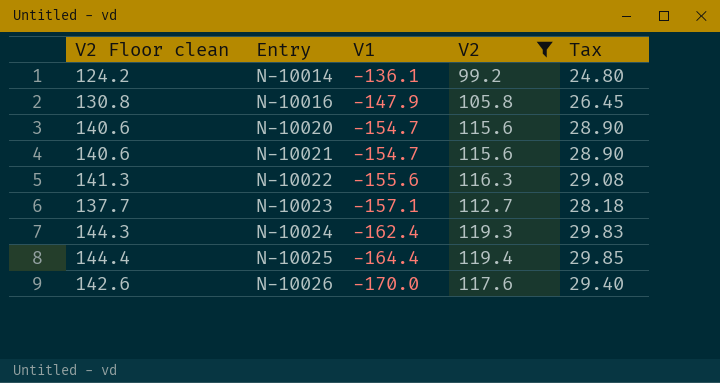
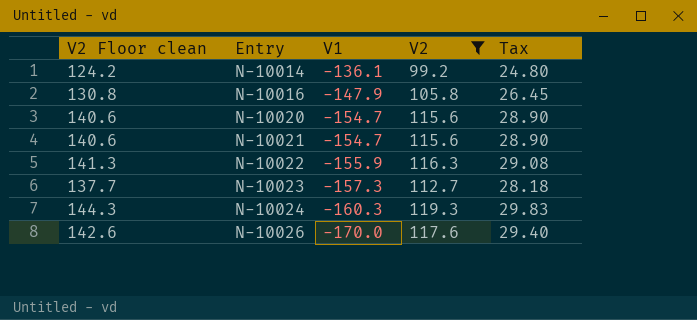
row N-10025: 144.4 | -164.4 | 119.4 | 29.85 -> none
N-10022 | V1: -155.6 -> -155.9
N-10023 | V1: -157.1 -> -157.3
N-10024 | V1: -162.4 -> -160.3

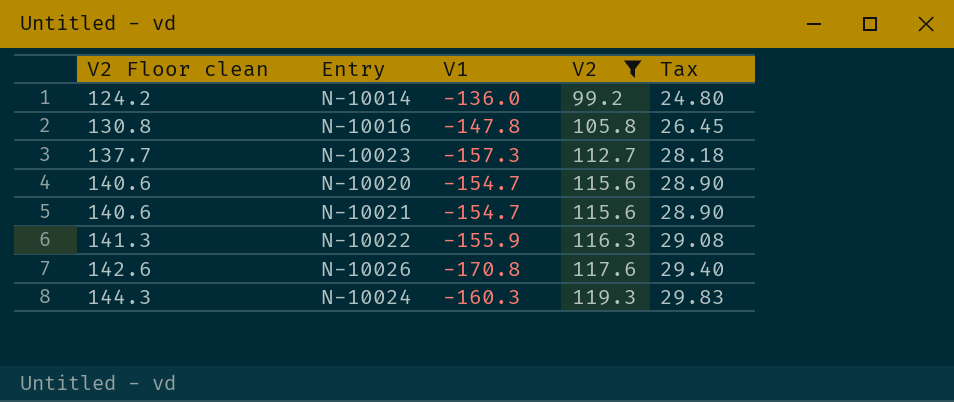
row order: Entry ascending -> V2 Floor clean ascending
N-10014 | V1: -136.1 -> -136.0
N-10016 | V1: -147.9 -> -147.8
N-10026 | V1: -170.0 -> -170.8

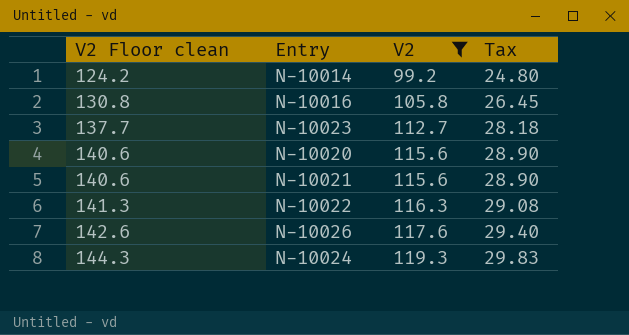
column V1 | position: 3 -> none

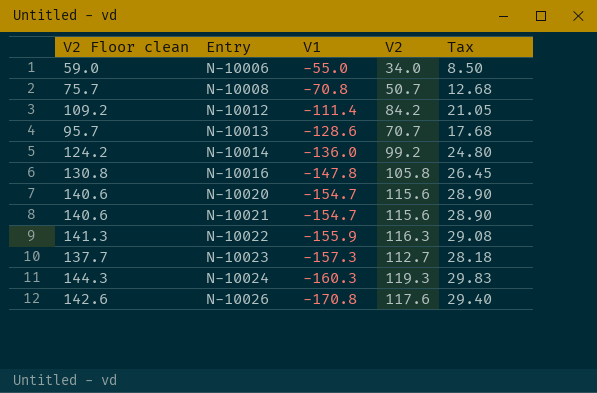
filter: V2 >= 99.2 -> none
row order: V2 Floor clean ascending -> Entry ascending
column V1 | position: none -> 3

